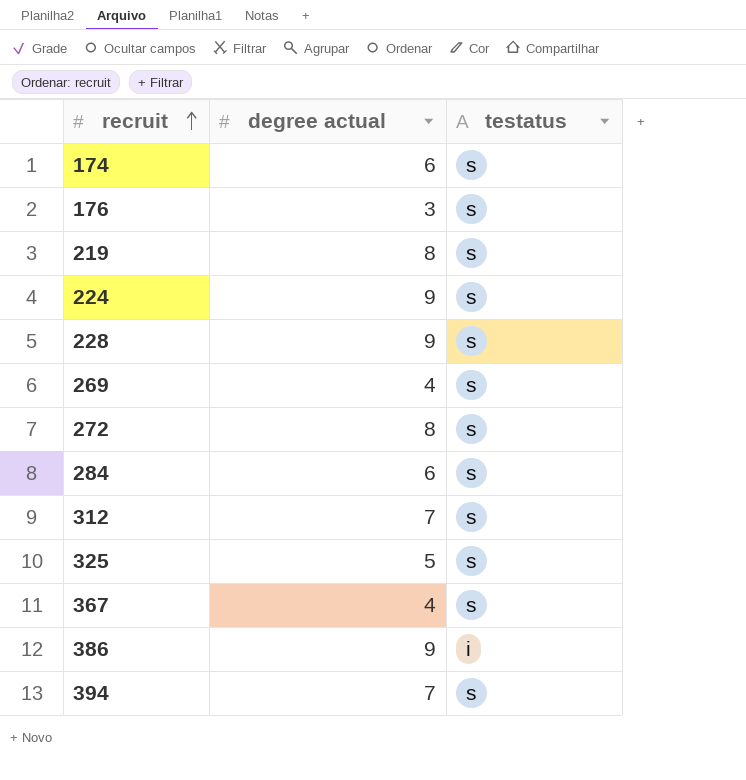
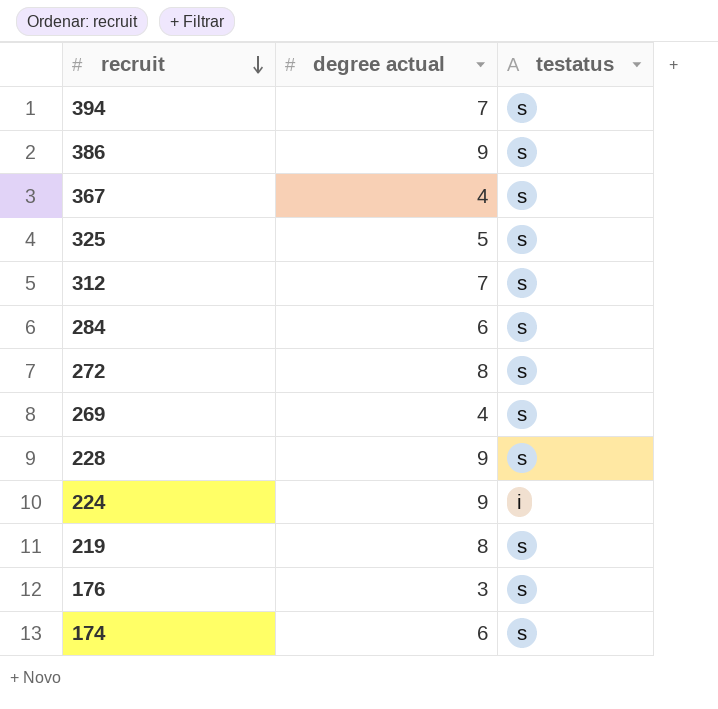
row order: recruit ascending -> recruit descending
386 | testatus: i -> s
224 | testatus: s -> i

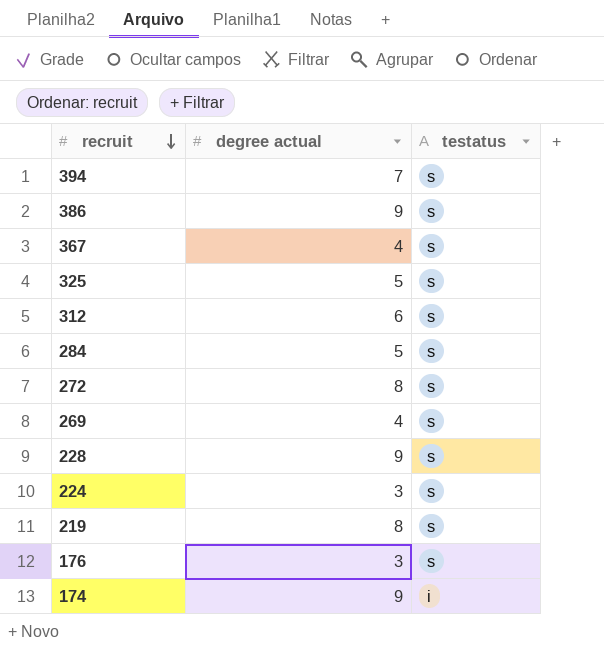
312 | degree actual: 7 -> 6
284 | degree actual: 6 -> 5
224 | degree actual: 9 -> 3
224 | testatus: i -> s
174 | degree actual: 6 -> 9
174 | testatus: s -> i

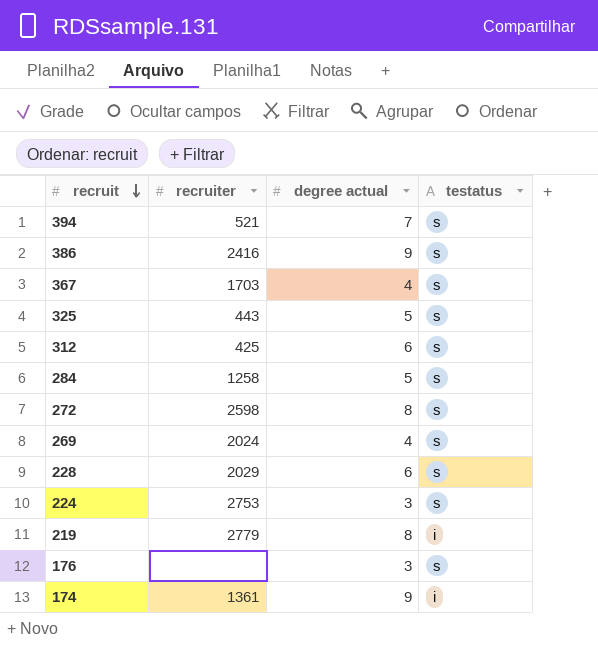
column recruiter | position: none -> 2
228 | degree actual: 9 -> 6
219 | testatus: s -> i

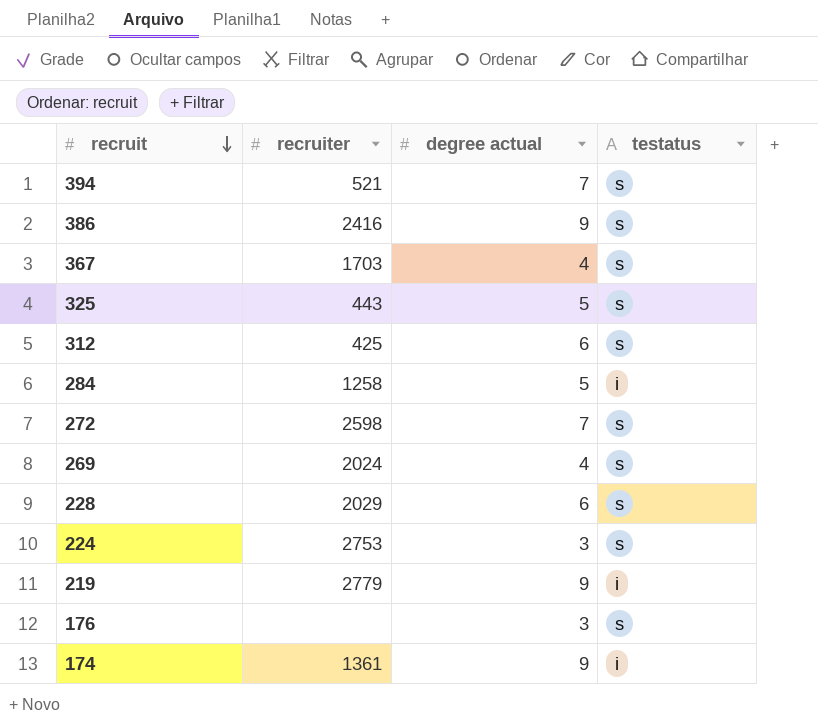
284 | testatus: s -> i
272 | degree actual: 8 -> 7
219 | degree actual: 8 -> 9

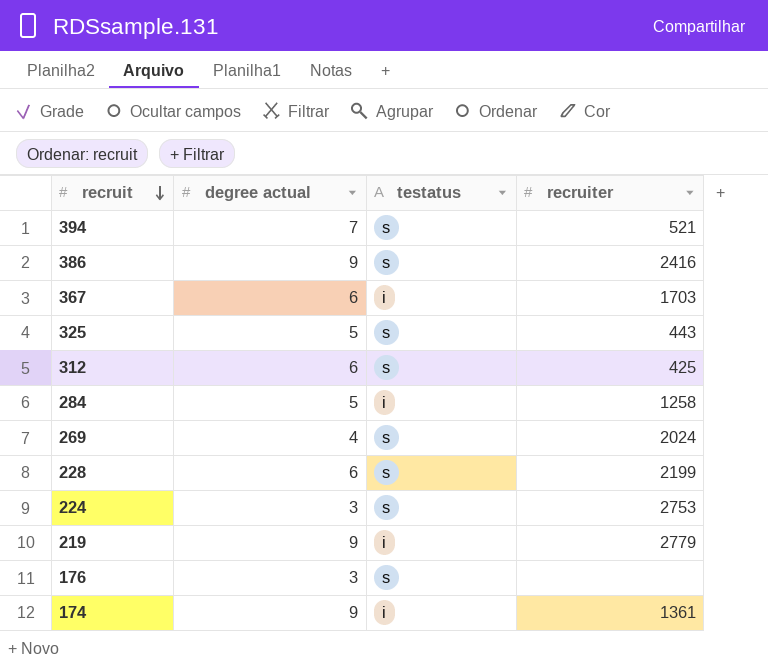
column recruiter | position: 2 -> 4
row 272: 2598 | 7 | s -> none
367 | degree actual: 4 -> 6
367 | testatus: s -> i
228 | recruiter: 2029 -> 2199

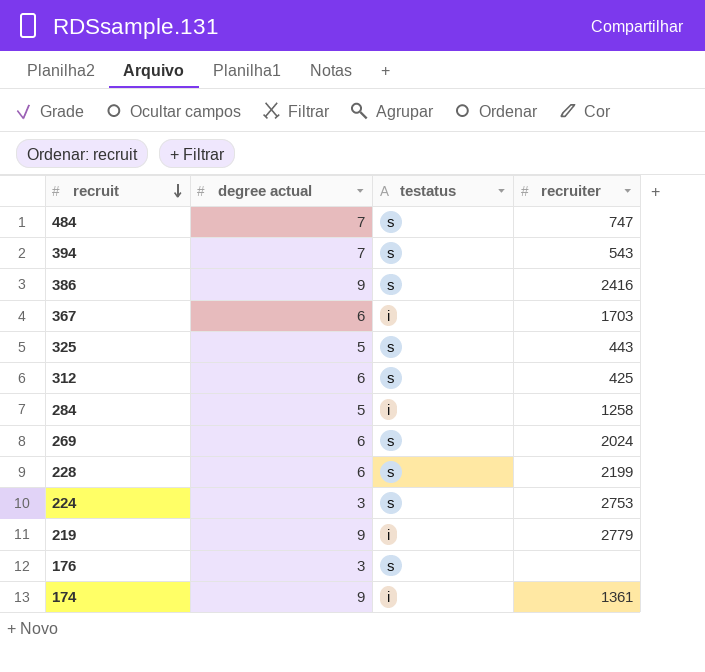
row 484: none -> 7 | s | 747
394 | recruiter: 521 -> 543
269 | degree actual: 4 -> 6

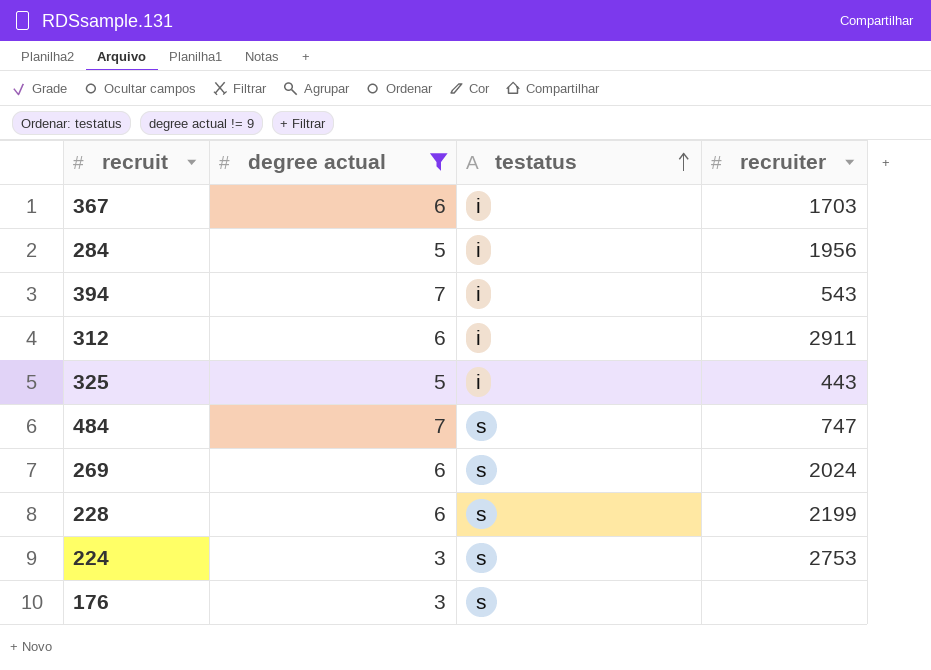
filter: none -> degree actual != 9
row order: recruit descending -> testatus ascending
284 | recruiter: 1258 -> 1956
394 | testatus: s -> i
312 | testatus: s -> i
312 | recruiter: 425 -> 2911
325 | testatus: s -> i

